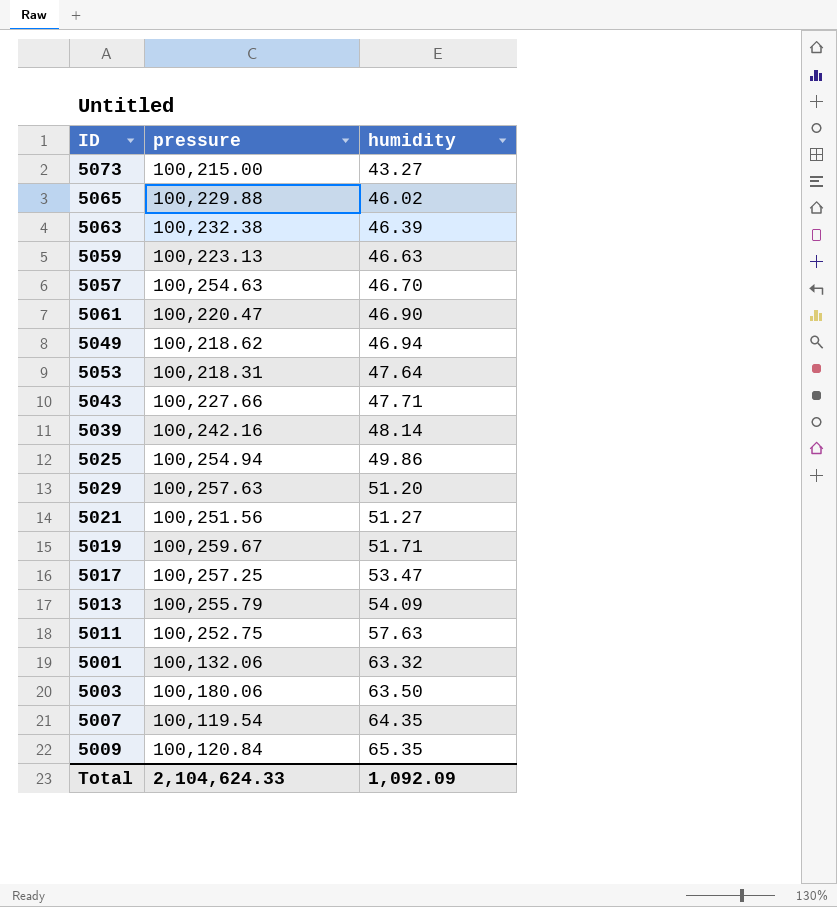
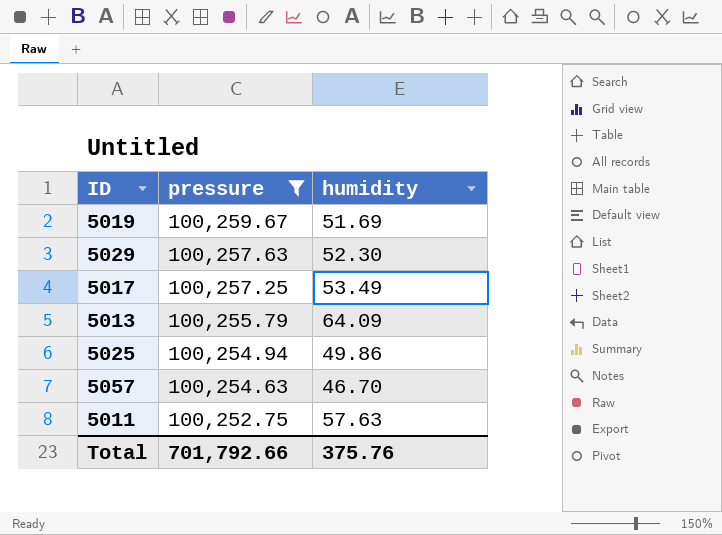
filter: none -> pressure >= 100,252.75
row order: humidity ascending -> pressure descending
5019 | humidity: 51.71 -> 51.69
5029 | humidity: 51.20 -> 52.30
5017 | humidity: 53.47 -> 53.49
5013 | humidity: 54.09 -> 64.09
Total | pressure: 2,104,624.33 -> 701,792.66
Total | humidity: 1,092.09 -> 375.76

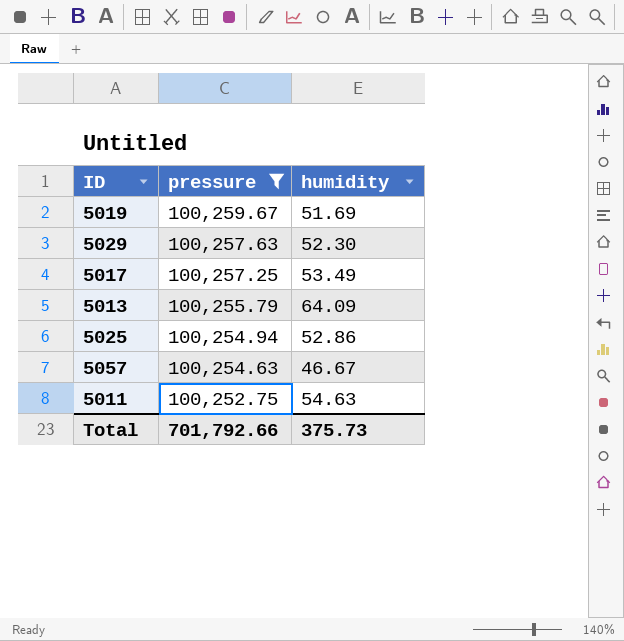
5025 | humidity: 49.86 -> 52.86
5057 | humidity: 46.70 -> 46.67
5011 | humidity: 57.63 -> 54.63
Total | humidity: 375.76 -> 375.73

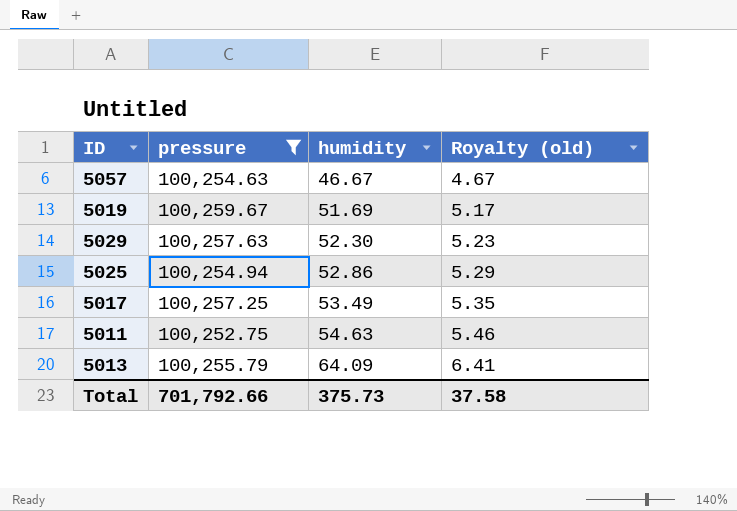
row order: pressure descending -> humidity ascending
column Royalty (old) | formula: none -> [humidity] * 0.1

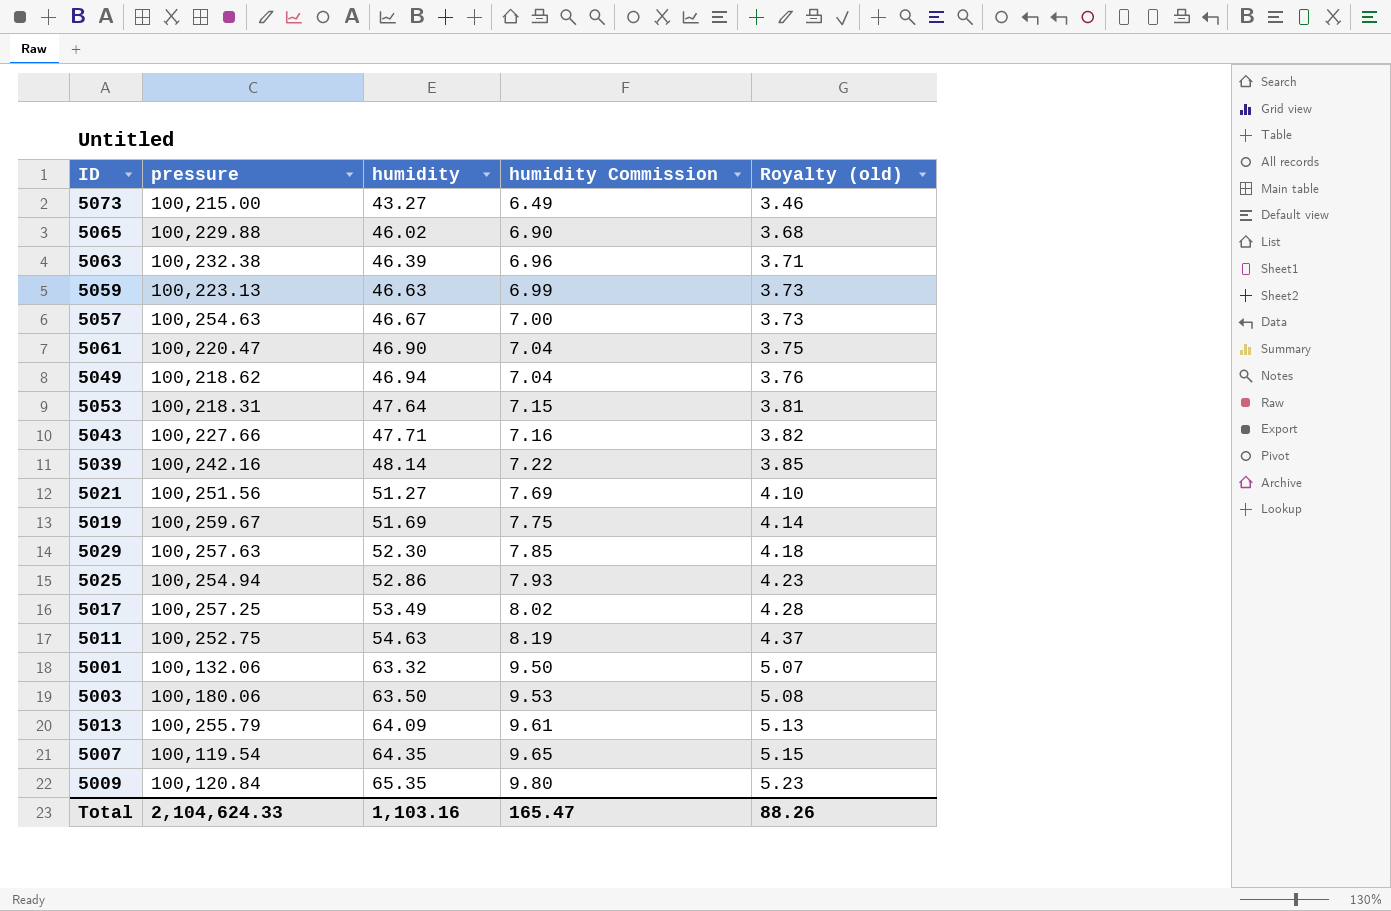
filter: pressure >= 100,252.75 -> none
column humidity Commission | formula: none -> [humidity] * 0.15
column Royalty (old) | formula: [humidity] * 0.1 -> [humidity] * 0.08
Total | pressure: 701,792.66 -> 2,104,624.33
Total | humidity: 375.73 -> 1,103.16
Total | Royalty (old): 37.58 -> 88.26

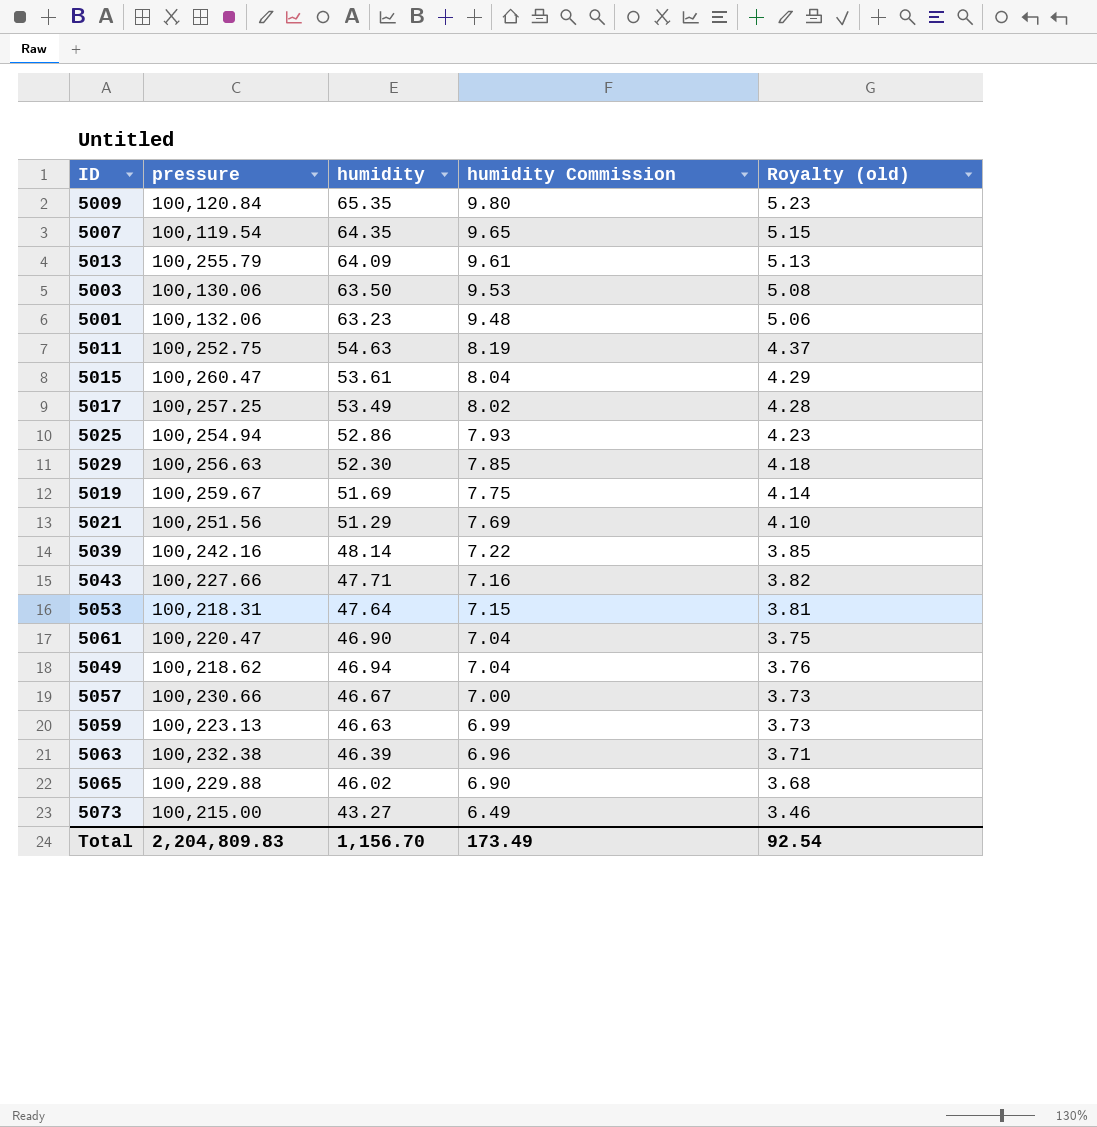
row order: humidity ascending -> humidity Commission descending
5003 | pressure: 100,180.06 -> 100,130.06
5001 | humidity: 63.32 -> 63.23
5001 | humidity Commission: 9.50 -> 9.48
5001 | Royalty (old): 5.07 -> 5.06
row 5015: none -> 100,260.47 | 53.61 | 8.04 | 4.29
5029 | pressure: 100,257.63 -> 100,256.63
5021 | humidity: 51.27 -> 51.29
5057 | pressure: 100,254.63 -> 100,230.66
Total | pressure: 2,104,624.33 -> 2,204,809.83
Total | humidity: 1,103.16 -> 1,156.70
Total | humidity Commission: 165.47 -> 173.49
Total | Royalty (old): 88.26 -> 92.54

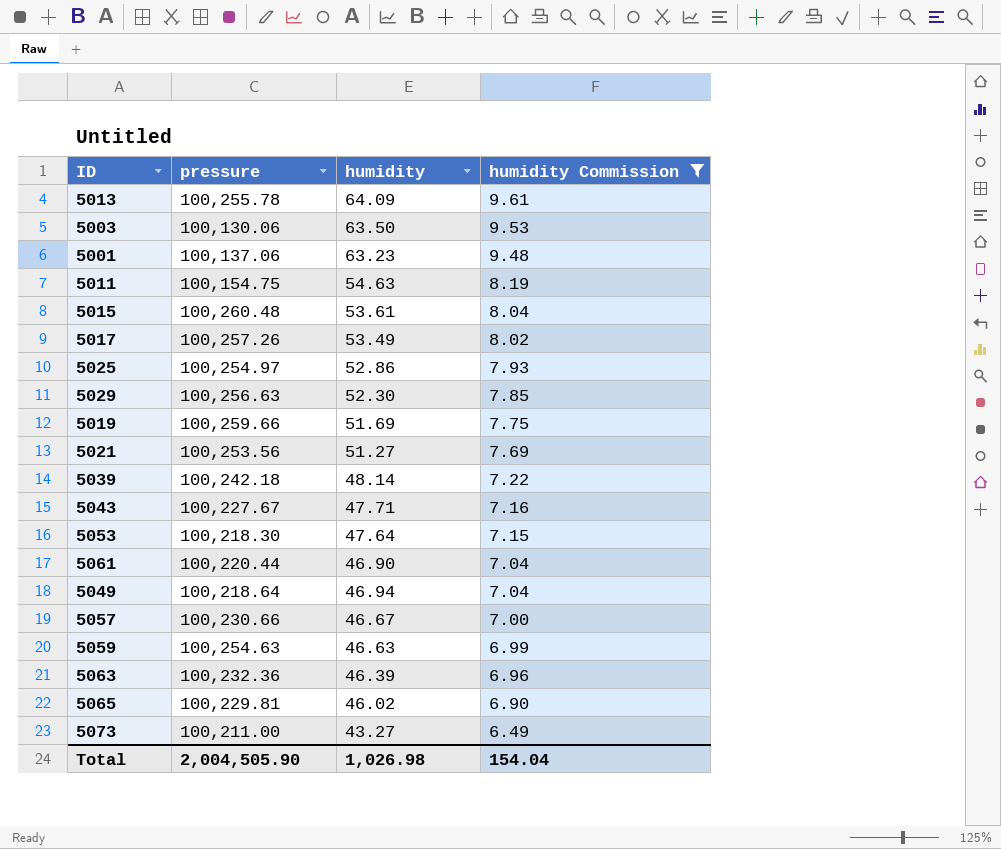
filter: none -> humidity Commission <= 9.61
column Royalty (old) | formula: [humidity] * 0.08 -> none
5013 | pressure: 100,255.79 -> 100,255.78
5001 | pressure: 100,132.06 -> 100,137.06
5011 | pressure: 100,252.75 -> 100,154.75
5015 | pressure: 100,260.47 -> 100,260.48
5017 | pressure: 100,257.25 -> 100,257.26
5025 | pressure: 100,254.94 -> 100,254.97
5019 | pressure: 100,259.67 -> 100,259.66
5021 | pressure: 100,251.56 -> 100,253.56
5021 | humidity: 51.29 -> 51.27
5039 | pressure: 100,242.16 -> 100,242.18
5043 | pressure: 100,227.66 -> 100,227.67
5053 | pressure: 100,218.31 -> 100,218.30
5061 | pressure: 100,220.47 -> 100,220.44
5049 | pressure: 100,218.62 -> 100,218.64
5059 | pressure: 100,223.13 -> 100,254.63
5063 | pressure: 100,232.38 -> 100,232.36
5065 | pressure: 100,229.88 -> 100,229.81
5073 | pressure: 100,215.00 -> 100,211.00
Total | pressure: 2,204,809.83 -> 2,004,505.90
Total | humidity: 1,156.70 -> 1,026.98
Total | humidity Commission: 173.49 -> 154.04

